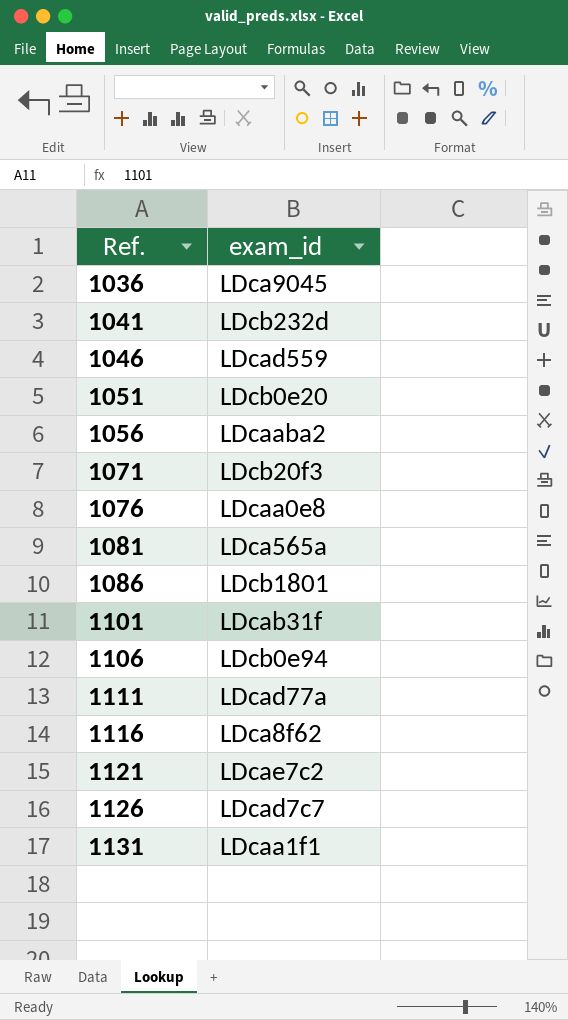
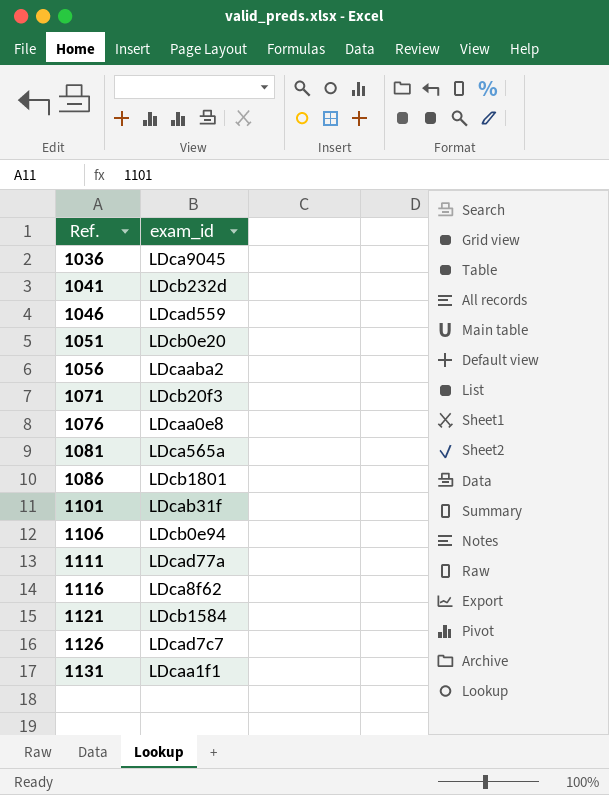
1121 | exam_id: LDcae7c2 -> LDcb1584

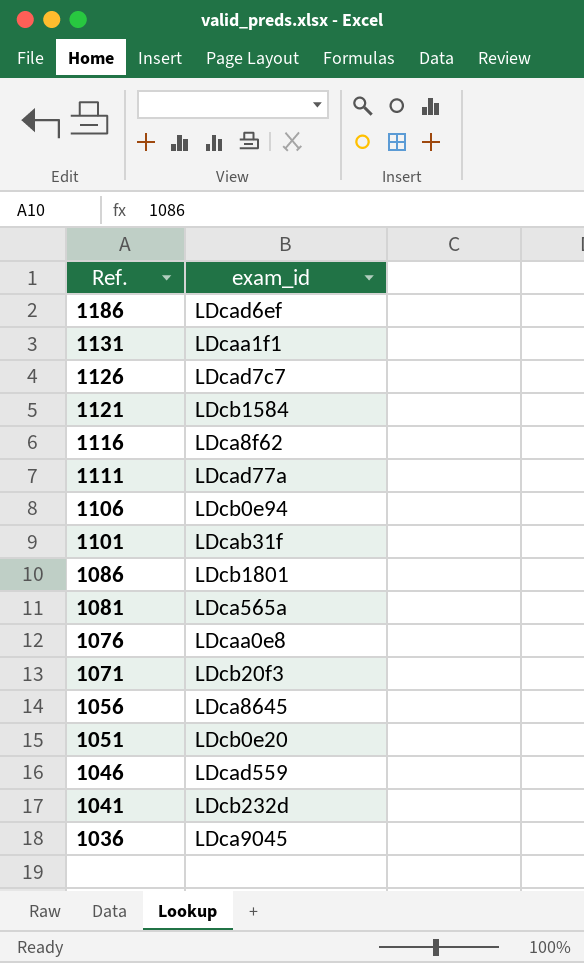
row order: Ref. ascending -> Ref. descending
row 1186: none -> LDcad6ef
1056 | exam_id: LDcaaba2 -> LDca8645

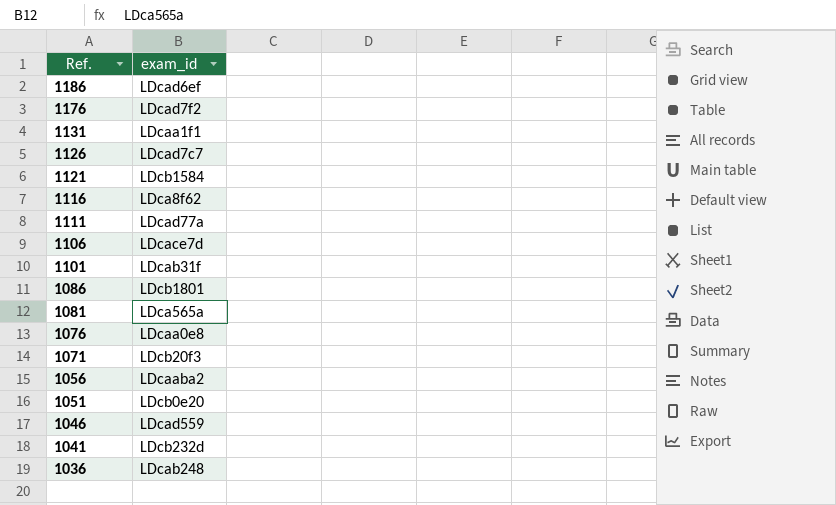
row 1176: none -> LDcad7f2
1106 | exam_id: LDcb0e94 -> LDcace7d
1056 | exam_id: LDca8645 -> LDcaaba2
1036 | exam_id: LDca9045 -> LDcab248

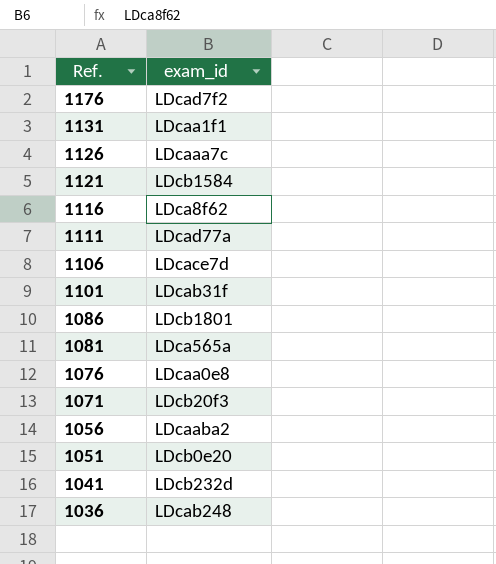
row 1186: LDcad6ef -> none
row 1046: LDcad559 -> none
1126 | exam_id: LDcad7c7 -> LDcaaa7c

